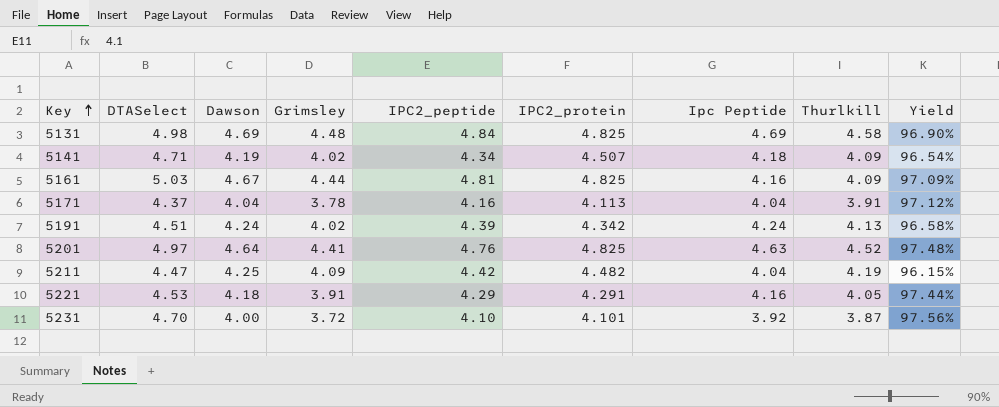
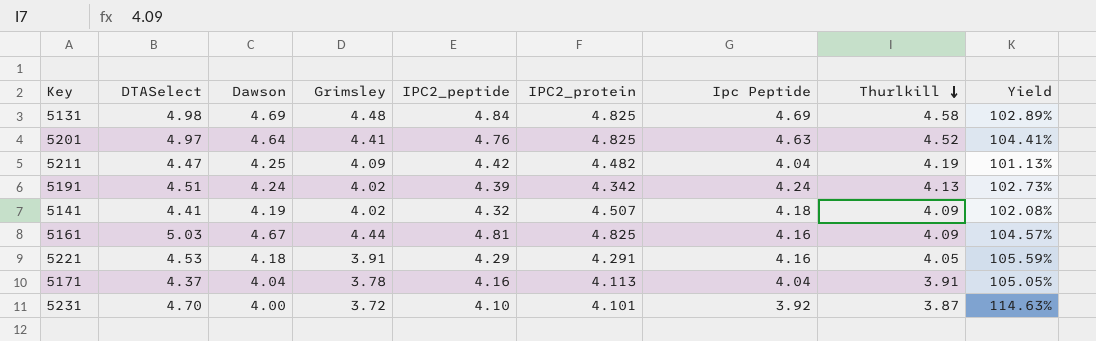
row order: Key ascending -> Thurlkill descending
column Yield | formula: [Dawson] / [IPC2_peptide] -> [DTASelect] / [IPC2_peptide]
5141 | DTASelect: 4.71 -> 4.41
5141 | IPC2_peptide: 4.34 -> 4.32

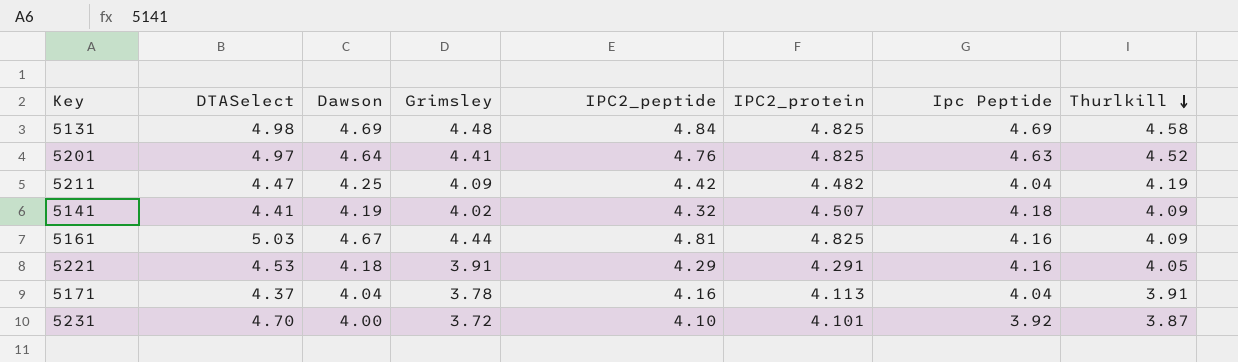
column Yield | formula: [DTASelect] / [IPC2_peptide] -> none
row 5191: 4.51 | 4.24 | 4.02 | 4.39 | 4.342 | 4.24 | 4.13 | 102.73% -> none

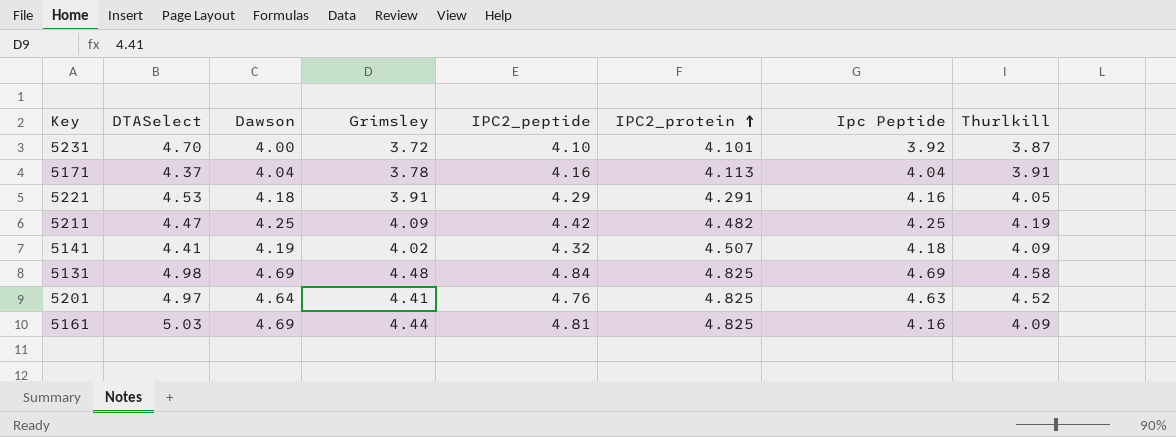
row order: Thurlkill descending -> IPC2_protein ascending
5211 | Ipc Peptide: 4.04 -> 4.25
5161 | Dawson: 4.67 -> 4.69

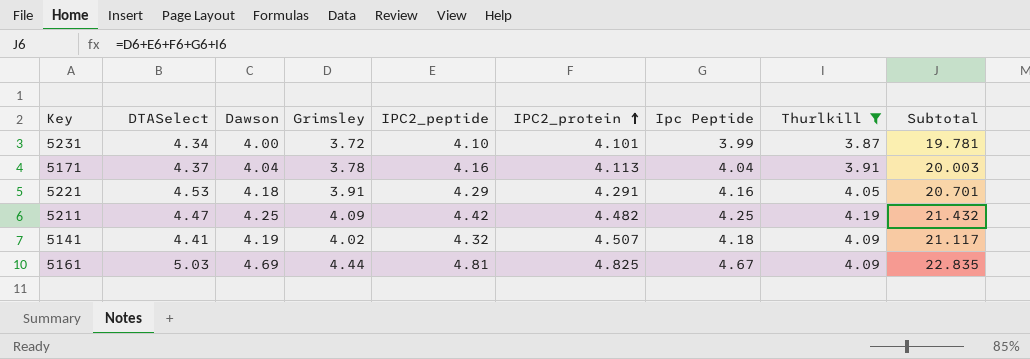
filter: none -> Thurlkill <= 4.19
column Subtotal | formula: none -> [Grimsley] + [IPC2_peptide] + [IPC2_protein] + [Ipc Peptide] + [Thurlkill]
5231 | DTASelect: 4.70 -> 4.34
5231 | Ipc Peptide: 3.92 -> 3.99
5161 | Ipc Peptide: 4.16 -> 4.67

